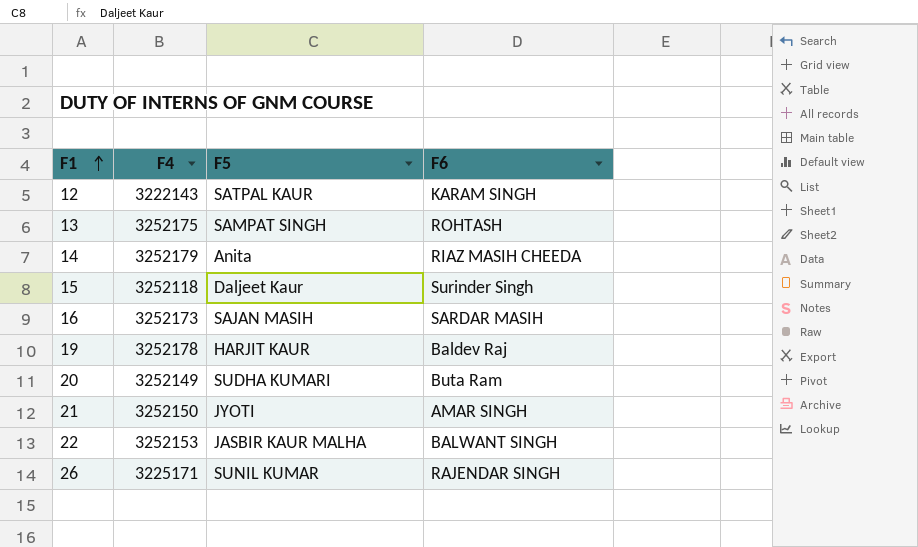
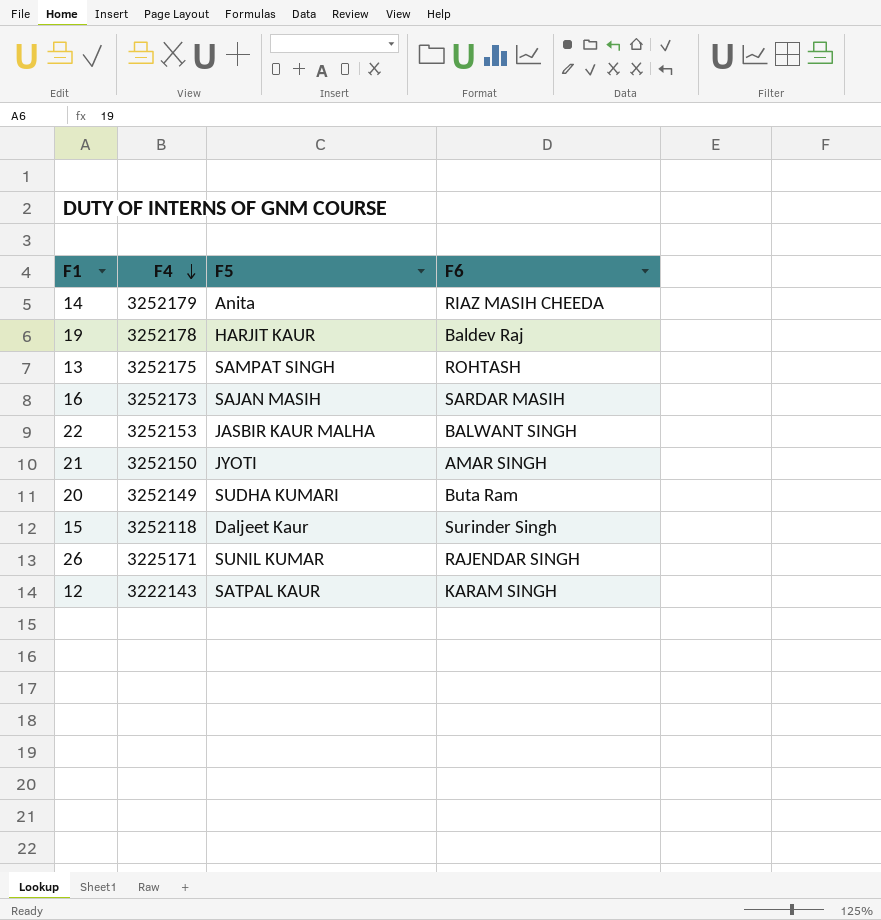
row order: F1 ascending -> F4 descending

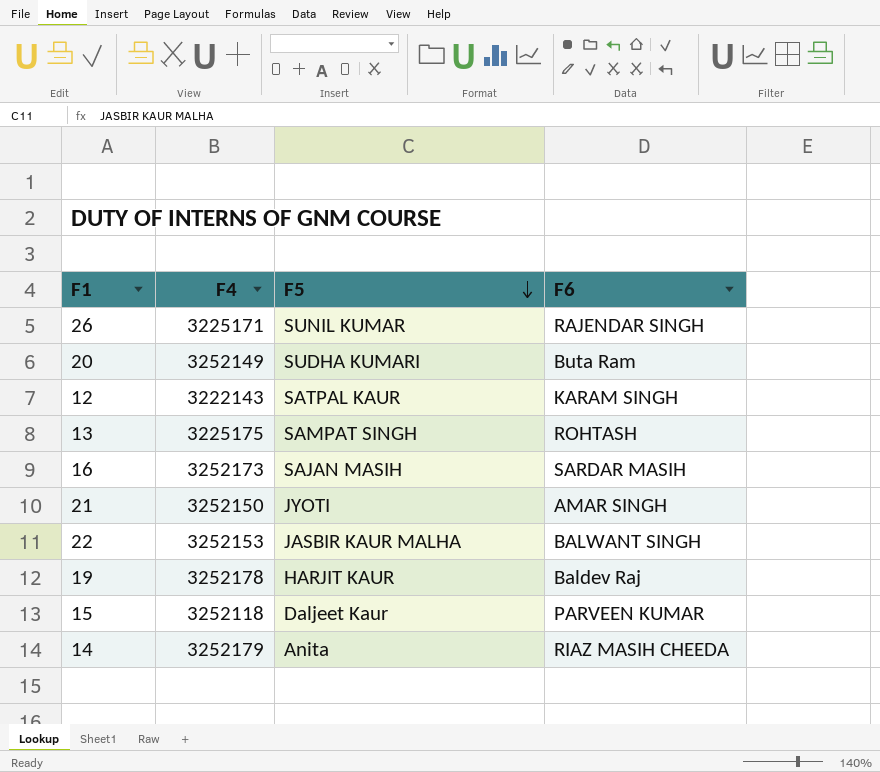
row order: F4 descending -> F5 descending
13 | F4: 3252175 -> 3225175
15 | F6: Surinder Singh -> PARVEEN KUMAR

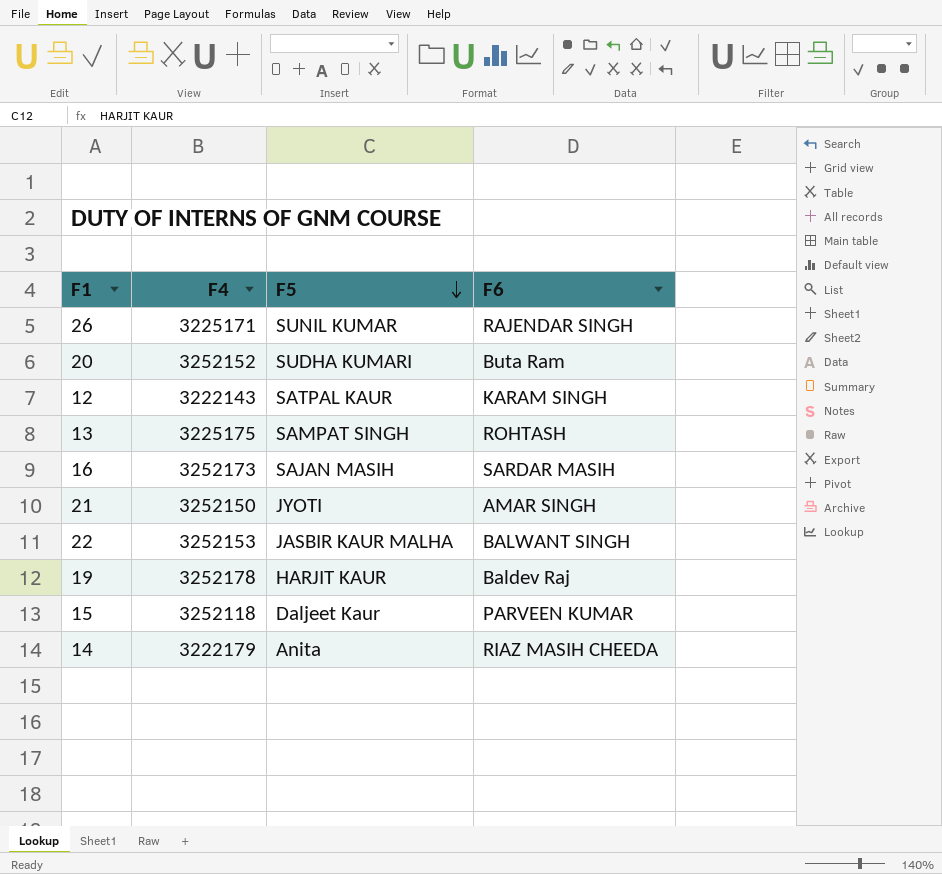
20 | F4: 3252149 -> 3252152
14 | F4: 3252179 -> 3222179

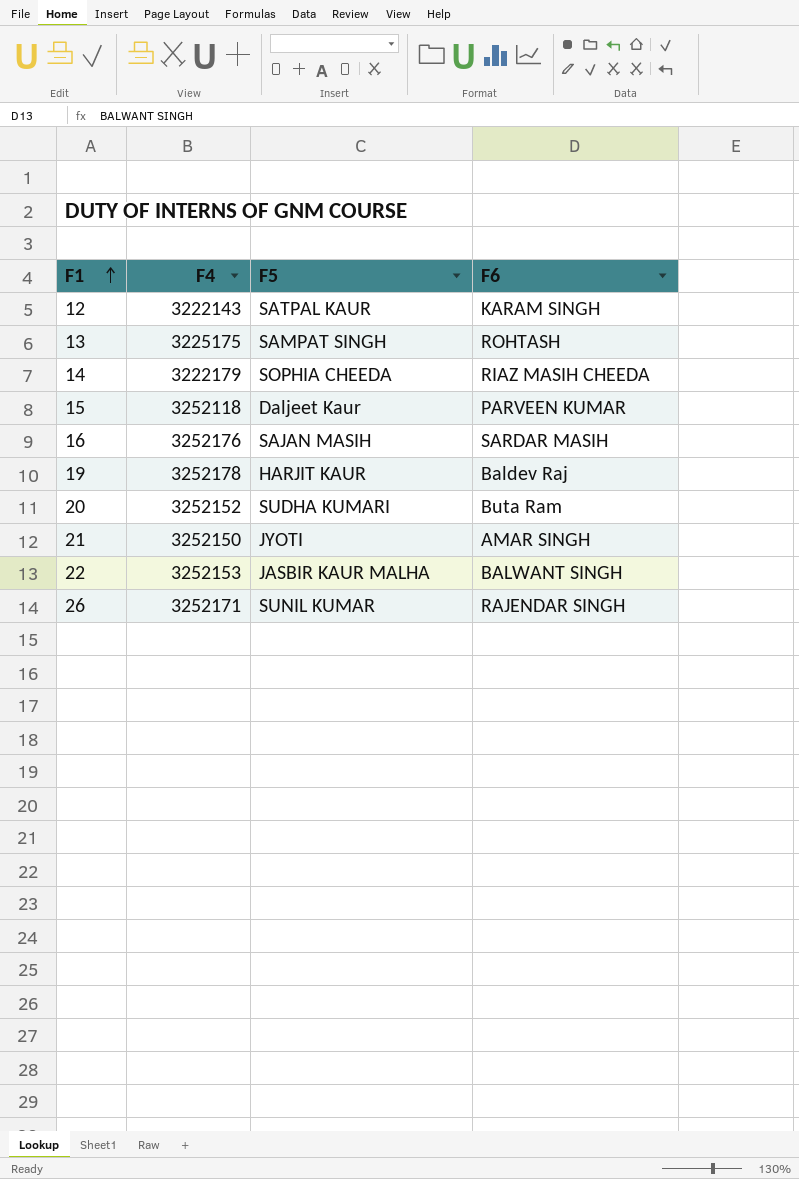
row order: F5 descending -> F1 ascending
14 | F5: Anita -> SOPHIA CHEEDA
16 | F4: 3252173 -> 3252176
26 | F4: 3225171 -> 3252171

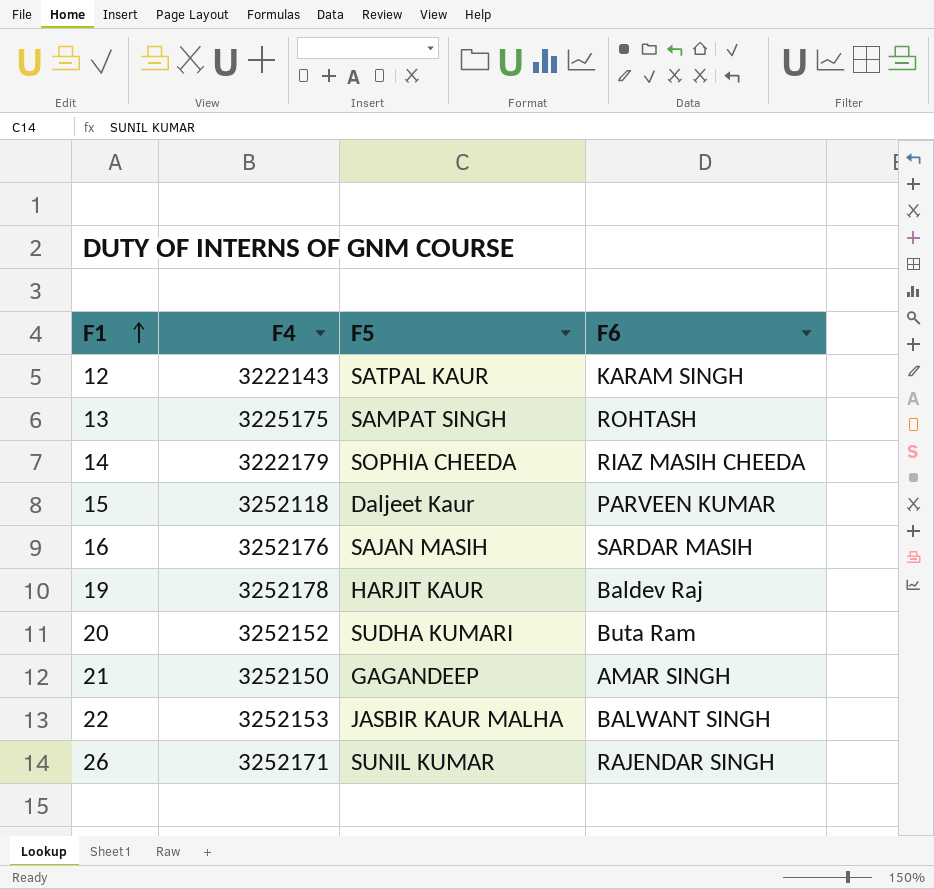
21 | F5: JYOTI -> GAGANDEEP

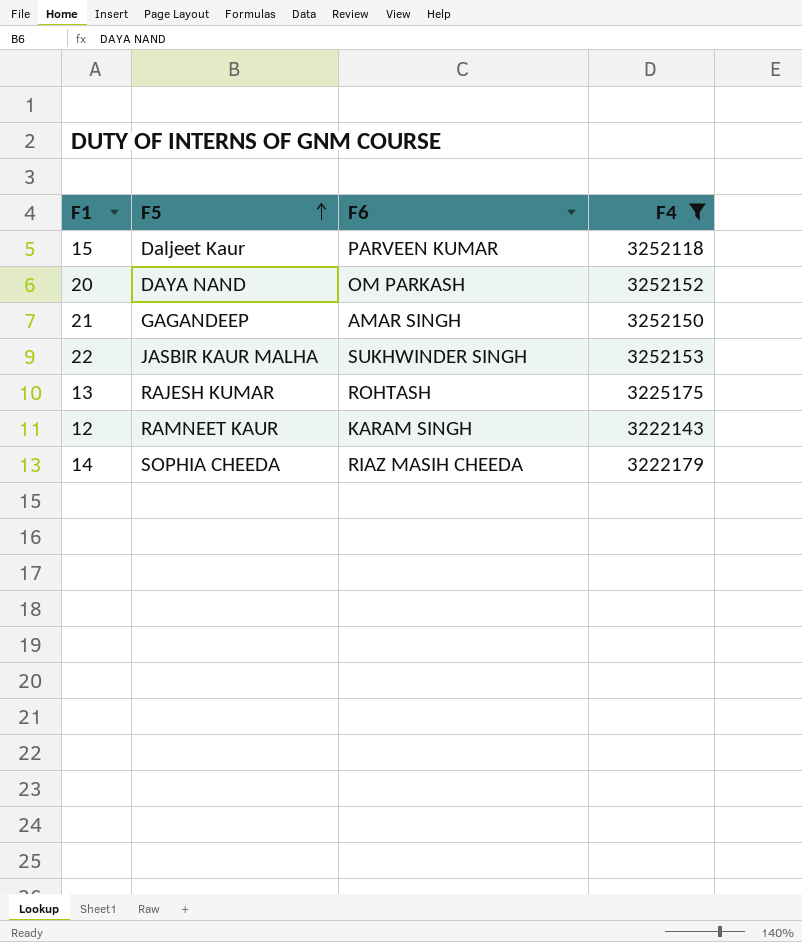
filter: none -> F4 <= 3252153
row order: F1 ascending -> F5 ascending
column F4 | position: 2 -> 4
20 | F5: SUDHA KUMARI -> DAYA NAND
20 | F6: Buta Ram -> OM PARKASH
22 | F6: BALWANT SINGH -> SUKHWINDER SINGH
13 | F5: SAMPAT SINGH -> RAJESH KUMAR
12 | F5: SATPAL KAUR -> RAMNEET KAUR

